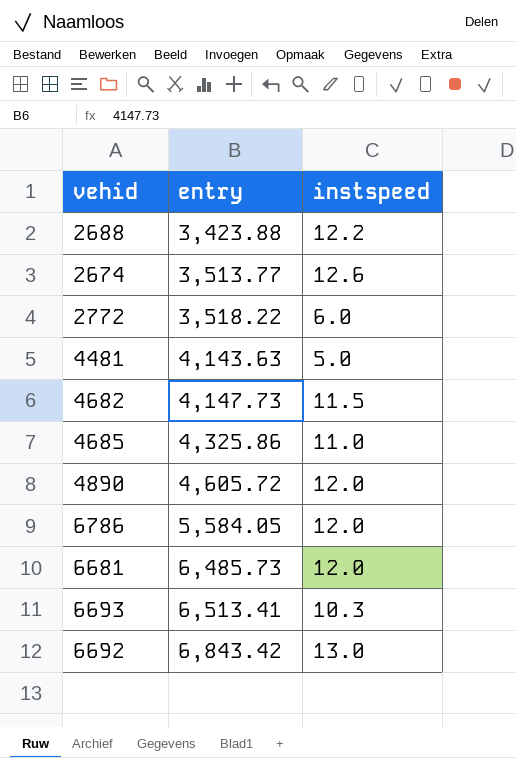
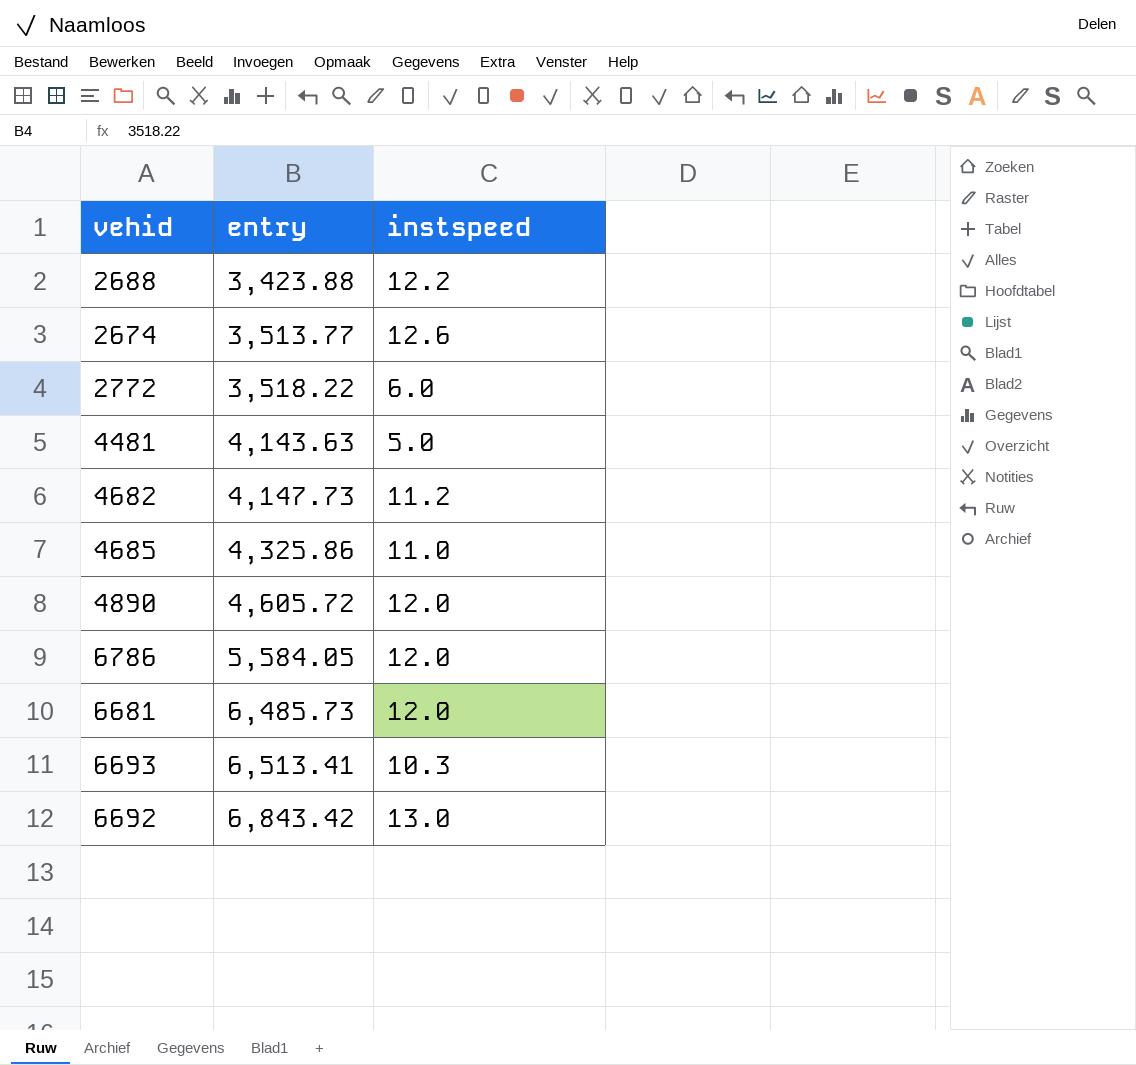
4682 | instspeed: 11.5 -> 11.2

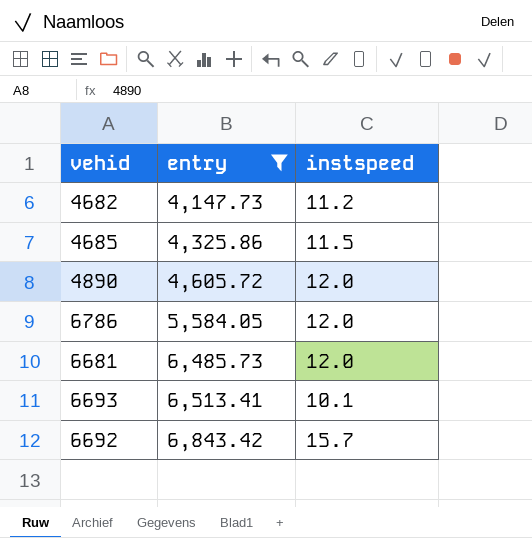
filter: none -> entry >= 4,147.73
4685 | instspeed: 11.0 -> 11.5
6693 | instspeed: 10.3 -> 10.1
6692 | instspeed: 13.0 -> 15.7

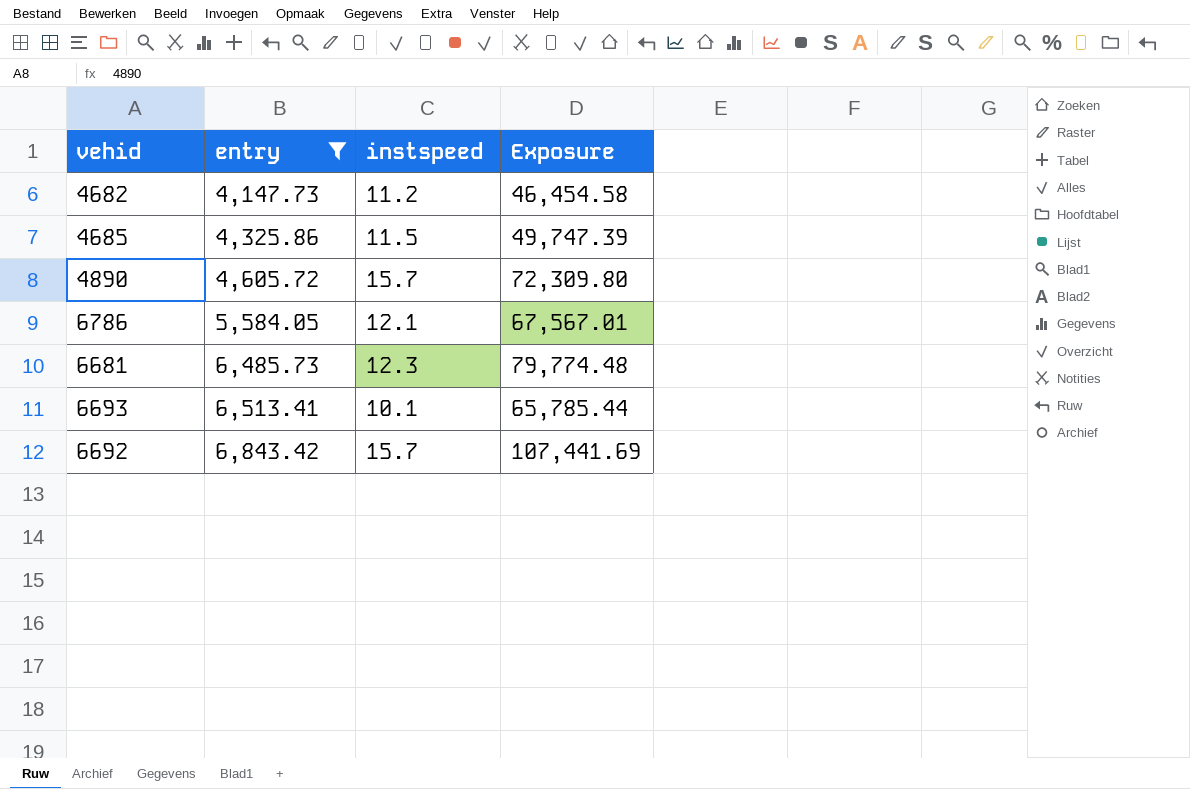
column Exposure | formula: none -> [entry] * [instspeed]
4890 | instspeed: 12.0 -> 15.7
6786 | instspeed: 12.0 -> 12.1
6681 | instspeed: 12.0 -> 12.3

